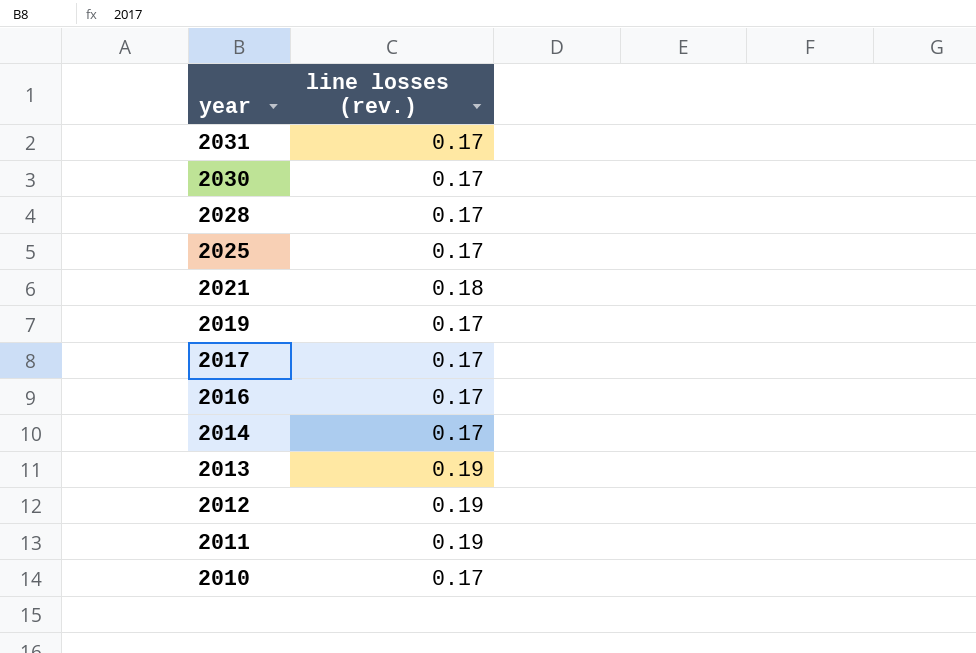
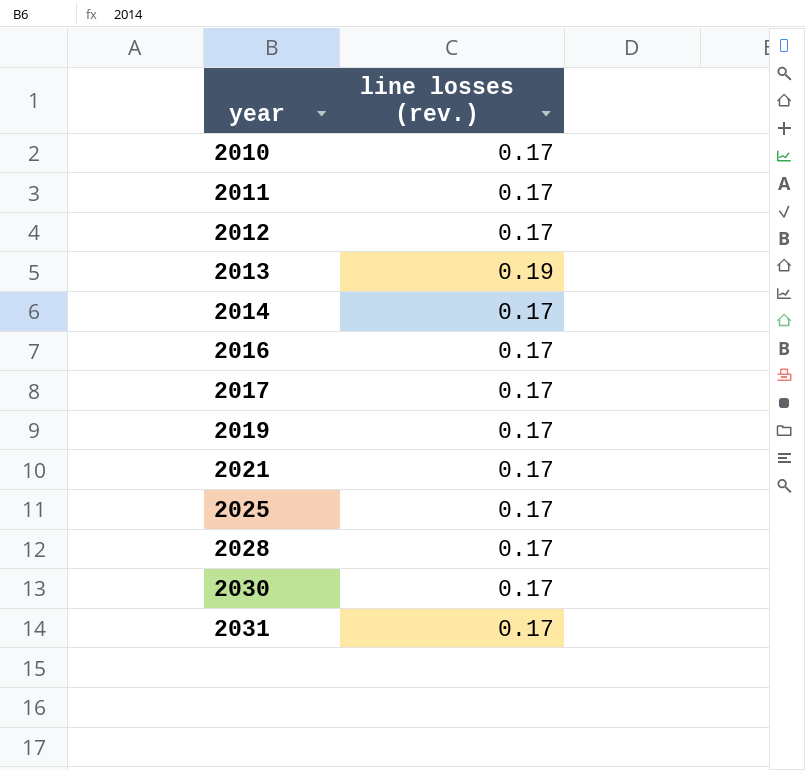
row order: year descending -> year ascending
2011 | line losses (rev.): 0.19 -> 0.17
2012 | line losses (rev.): 0.19 -> 0.17
2021 | line losses (rev.): 0.18 -> 0.17

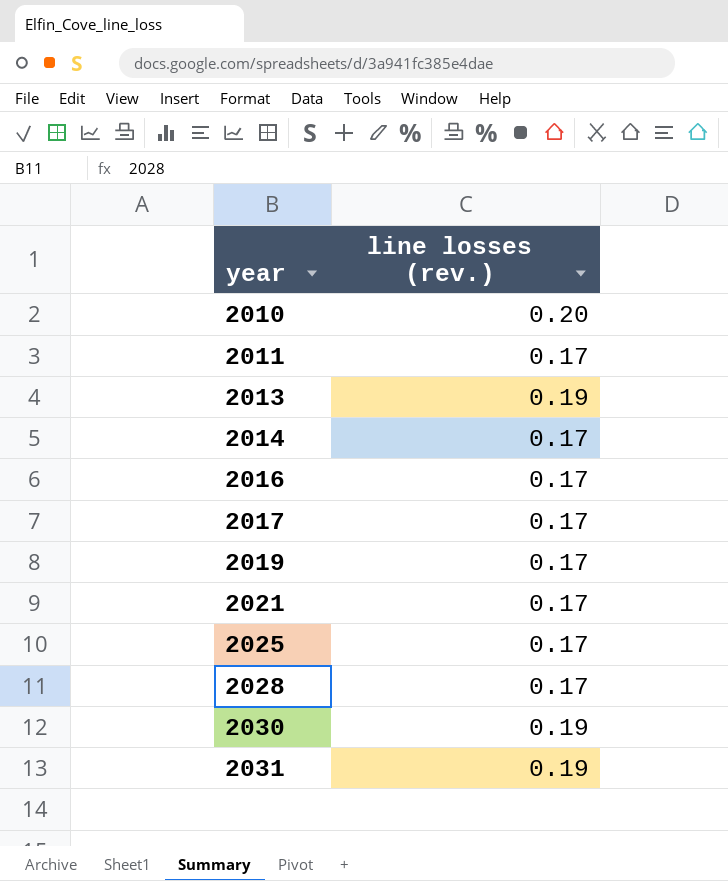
row 2012: 0.17 -> none
2010 | line losses (rev.): 0.17 -> 0.20
2030 | line losses (rev.): 0.17 -> 0.19
2031 | line losses (rev.): 0.17 -> 0.19

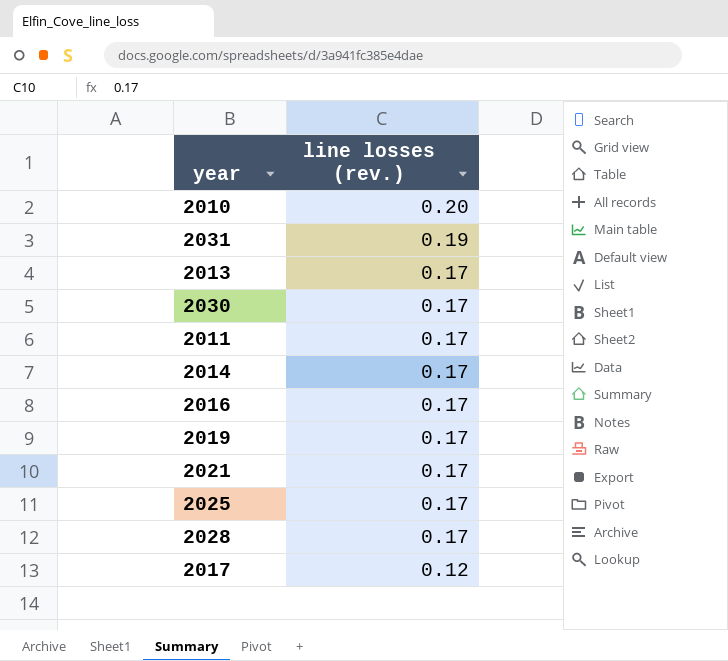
row order: year ascending -> line losses (rev.) descending
2013 | line losses (rev.): 0.19 -> 0.17
2030 | line losses (rev.): 0.19 -> 0.17
2017 | line losses (rev.): 0.17 -> 0.12

